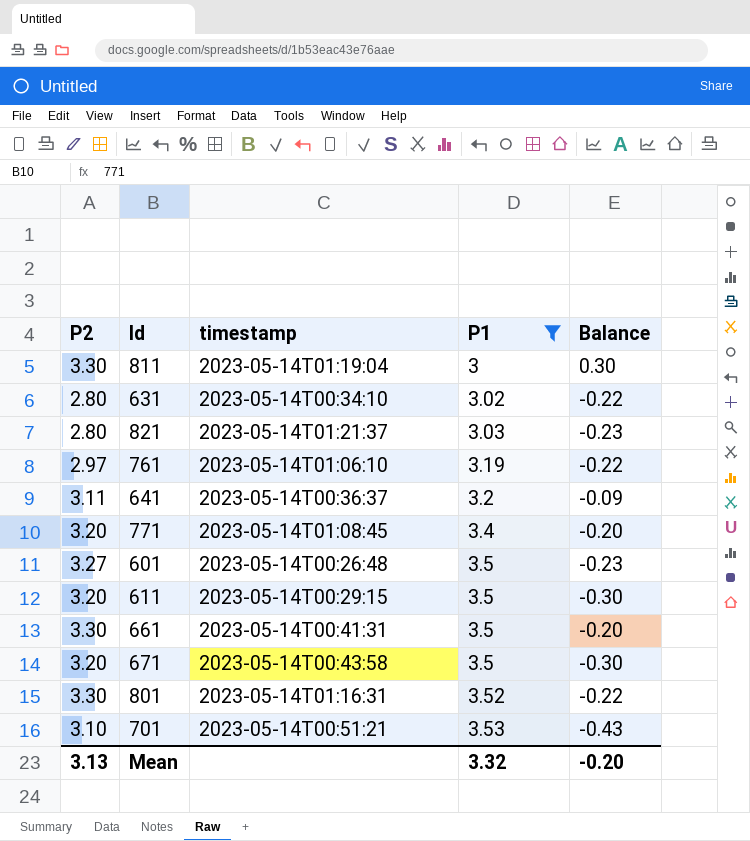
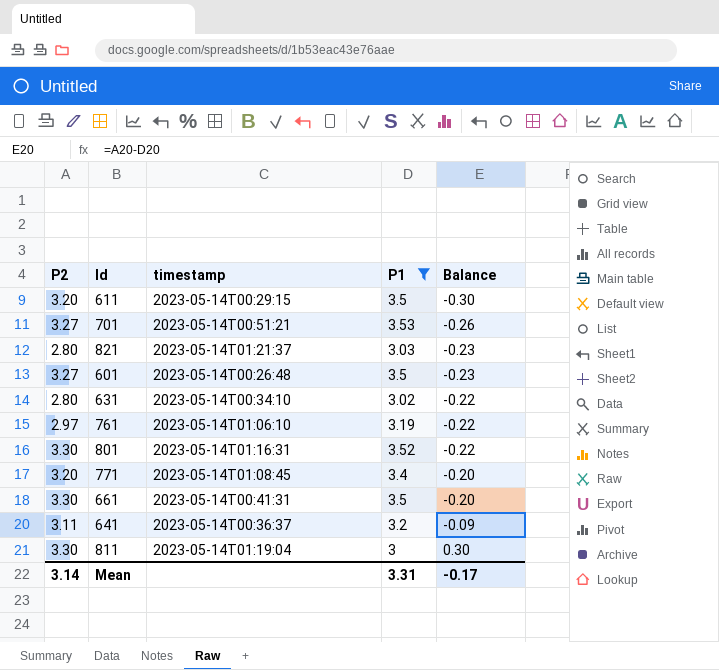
row order: P1 ascending -> Balance ascending
row 671: 3.20 | 2023-05-14T00:43:58 | 3.5 | -0.30 -> none
701 | P2: 3.10 -> 3.27
701 | Balance: -0.43 -> -0.26
Mean | P2: 3.13 -> 3.14
Mean | P1: 3.32 -> 3.31
Mean | Balance: -0.20 -> -0.17

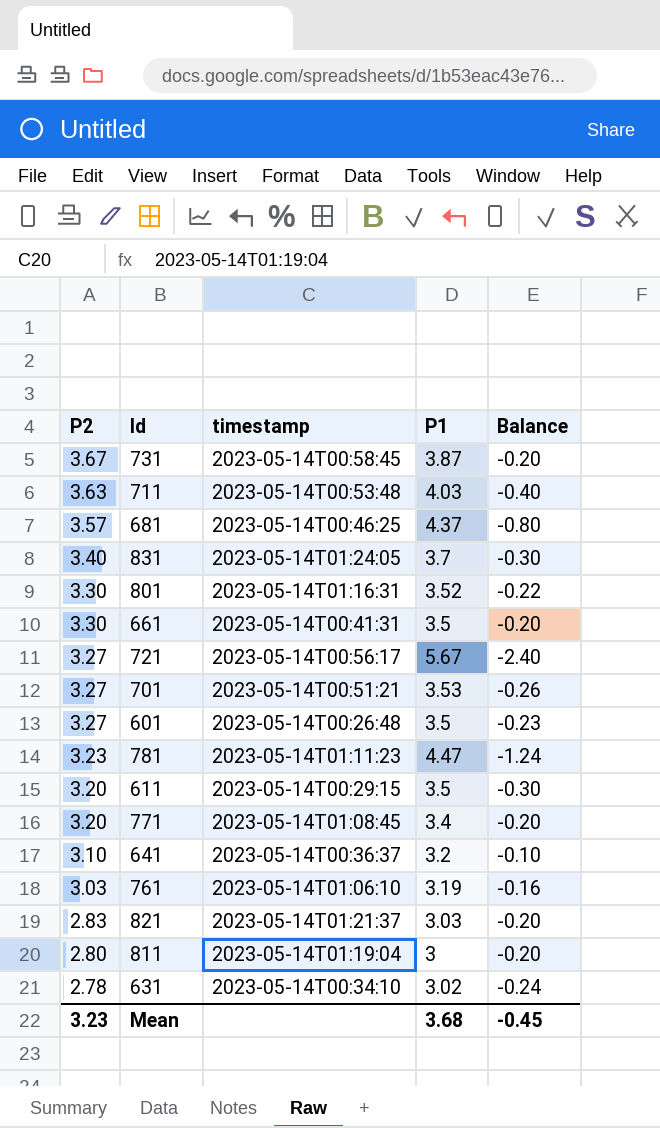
filter: P1 <= 3.53 -> none
row order: Balance ascending -> P2 descending
641 | P2: 3.11 -> 3.10
641 | Balance: -0.09 -> -0.10
761 | P2: 2.97 -> 3.03
761 | Balance: -0.22 -> -0.16
821 | P2: 2.80 -> 2.83
821 | Balance: -0.23 -> -0.20
811 | P2: 3.30 -> 2.80
811 | Balance: 0.30 -> -0.20
631 | P2: 2.80 -> 2.78
631 | Balance: -0.22 -> -0.24
Mean | P2: 3.14 -> 3.23
Mean | P1: 3.31 -> 3.68
Mean | Balance: -0.17 -> -0.45

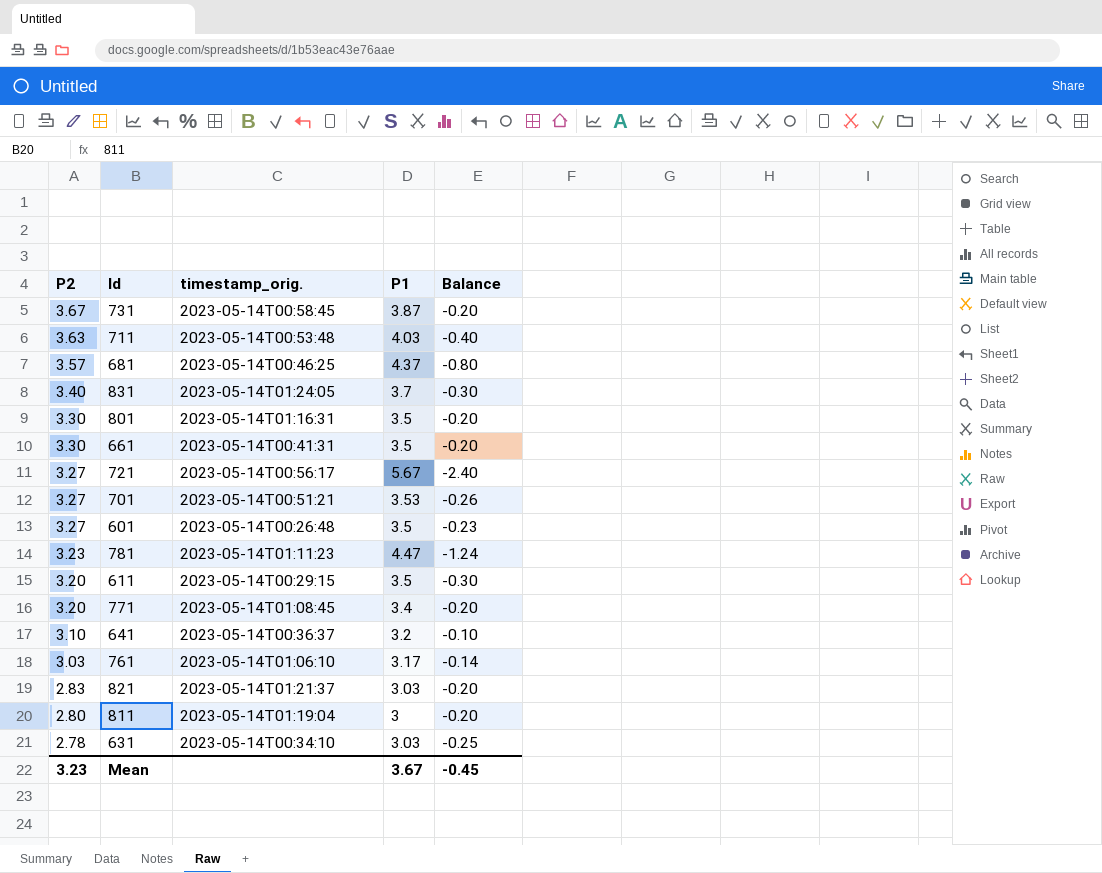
column name: timestamp -> timestamp_orig.
801 | P1: 3.52 -> 3.5
801 | Balance: -0.22 -> -0.20
761 | P1: 3.19 -> 3.17
761 | Balance: -0.16 -> -0.14
631 | P1: 3.02 -> 3.03
631 | Balance: -0.24 -> -0.25
Mean | P1: 3.68 -> 3.67

